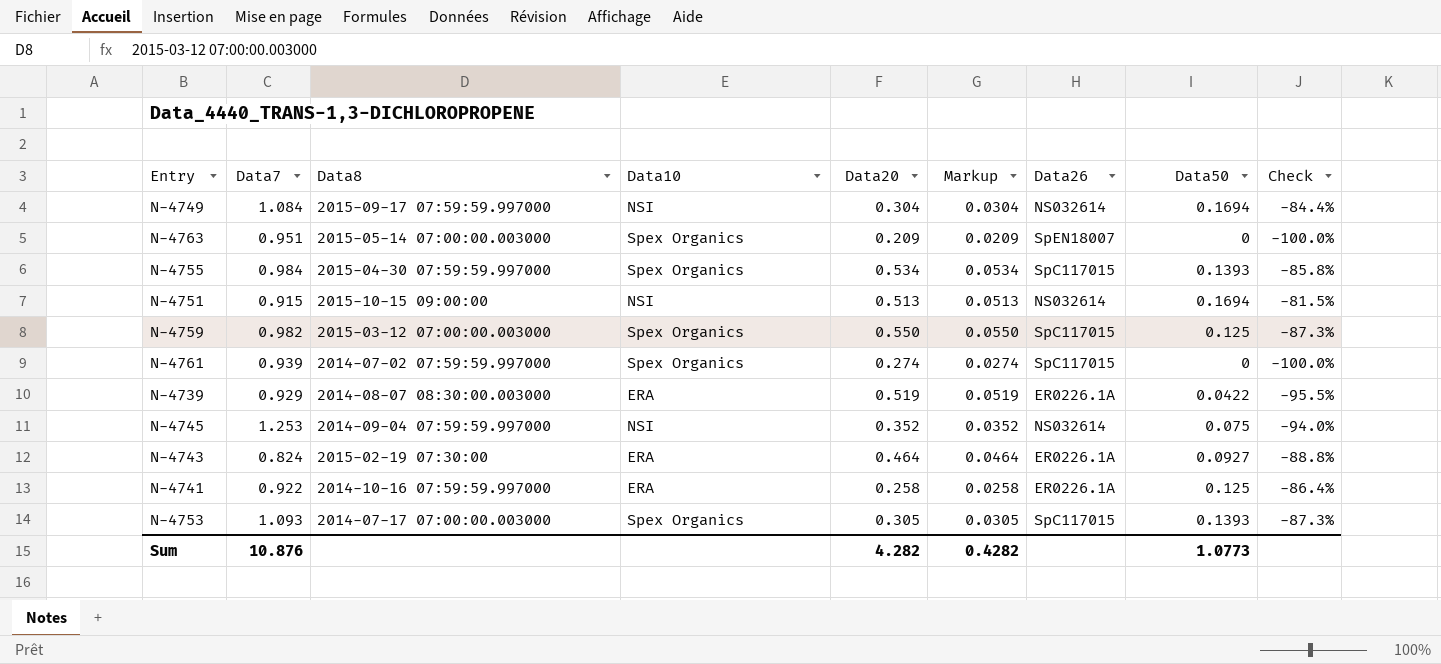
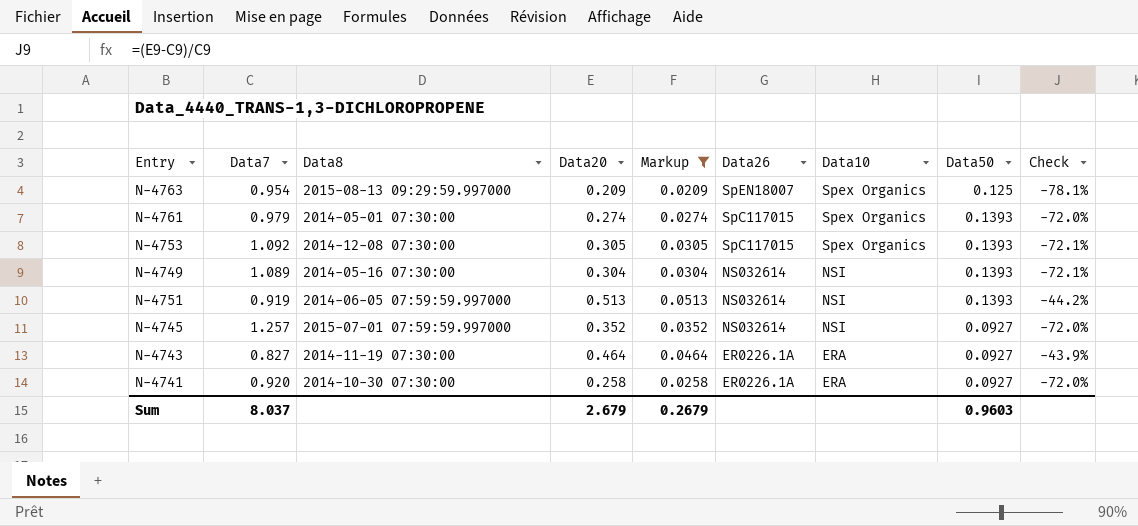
filter: none -> Markup <= 0.0513
row order: none -> Data26 descending
column Data10 | position: 4 -> 7
column Check | formula: ([Data50] - [Data7]) / [Data7] -> ([Data20] - [Data7]) / [Data7]
N-4763 | Data7: 0.951 -> 0.954
N-4763 | Data8: 2015-05-14 07:00:00.003000 -> 2015-08-13 09:29:59.997000
N-4763 | Data50: 0 -> 0.125
N-4761 | Data7: 0.939 -> 0.979
N-4761 | Data8: 2014-07-02 07:59:59.997000 -> 2014-05-01 07:30:00
N-4761 | Data50: 0 -> 0.1393
N-4753 | Data7: 1.093 -> 1.092
N-4753 | Data8: 2014-07-17 07:00:00.003000 -> 2014-12-08 07:30:00
N-4749 | Data7: 1.084 -> 1.089
N-4749 | Data8: 2015-09-17 07:59:59.997000 -> 2014-05-16 07:30:00
N-4749 | Data50: 0.1694 -> 0.1393
N-4751 | Data7: 0.915 -> 0.919
N-4751 | Data8: 2015-10-15 09:00:00 -> 2014-06-05 07:59:59.997000
N-4751 | Data50: 0.1694 -> 0.1393
N-4745 | Data7: 1.253 -> 1.257
N-4745 | Data8: 2014-09-04 07:59:59.997000 -> 2015-07-01 07:59:59.997000
N-4745 | Data50: 0.075 -> 0.0927
N-4743 | Data7: 0.824 -> 0.827
N-4743 | Data8: 2015-02-19 07:30:00 -> 2014-11-19 07:30:00
N-4741 | Data7: 0.922 -> 0.920
N-4741 | Data8: 2014-10-16 07:59:59.997000 -> 2014-10-30 07:30:00
N-4741 | Data50: 0.125 -> 0.0927
Sum | Data7: 10.876 -> 8.037
Sum | Data20: 4.282 -> 2.679
Sum | Markup: 0.4282 -> 0.2679
Sum | Data50: 1.0773 -> 0.9603

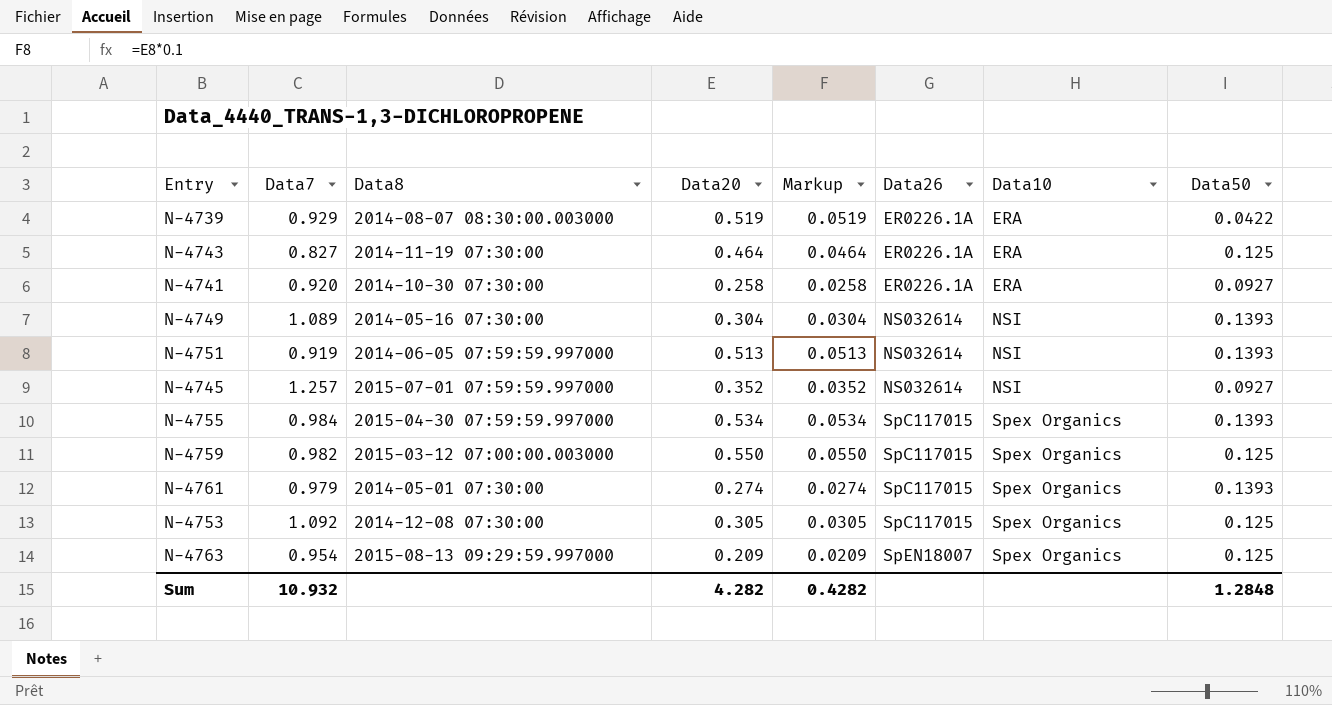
filter: Markup <= 0.0513 -> none
row order: Data26 descending -> Data26 ascending
column Check | formula: ([Data20] - [Data7]) / [Data7] -> none
N-4743 | Data50: 0.0927 -> 0.125
N-4753 | Data50: 0.1393 -> 0.125
Sum | Data7: 8.037 -> 10.932
Sum | Data20: 2.679 -> 4.282
Sum | Markup: 0.2679 -> 0.4282
Sum | Data50: 0.9603 -> 1.2848

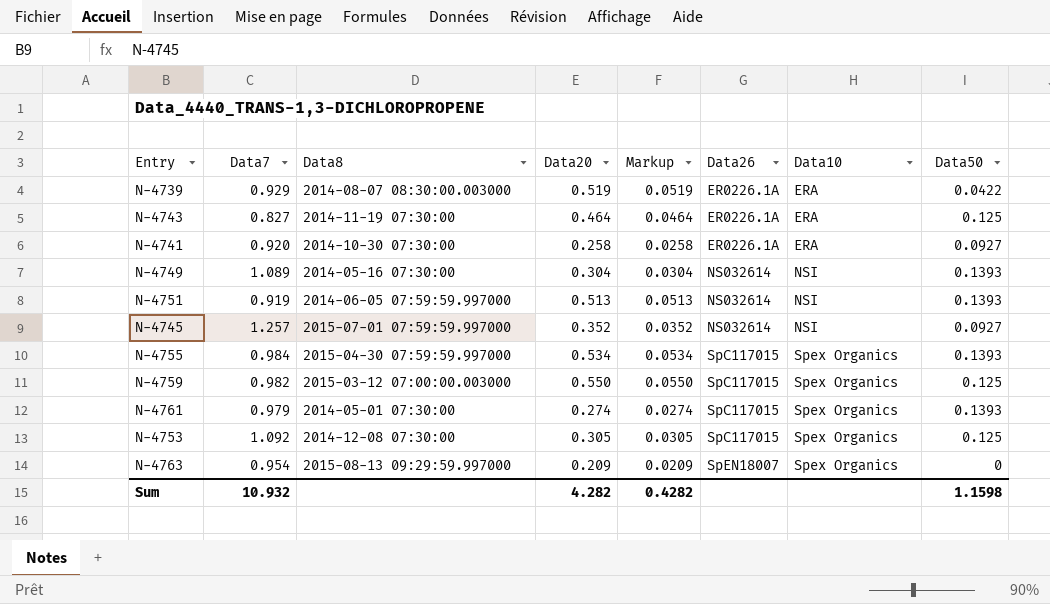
N-4763 | Data50: 0.125 -> 0
Sum | Data50: 1.2848 -> 1.1598

